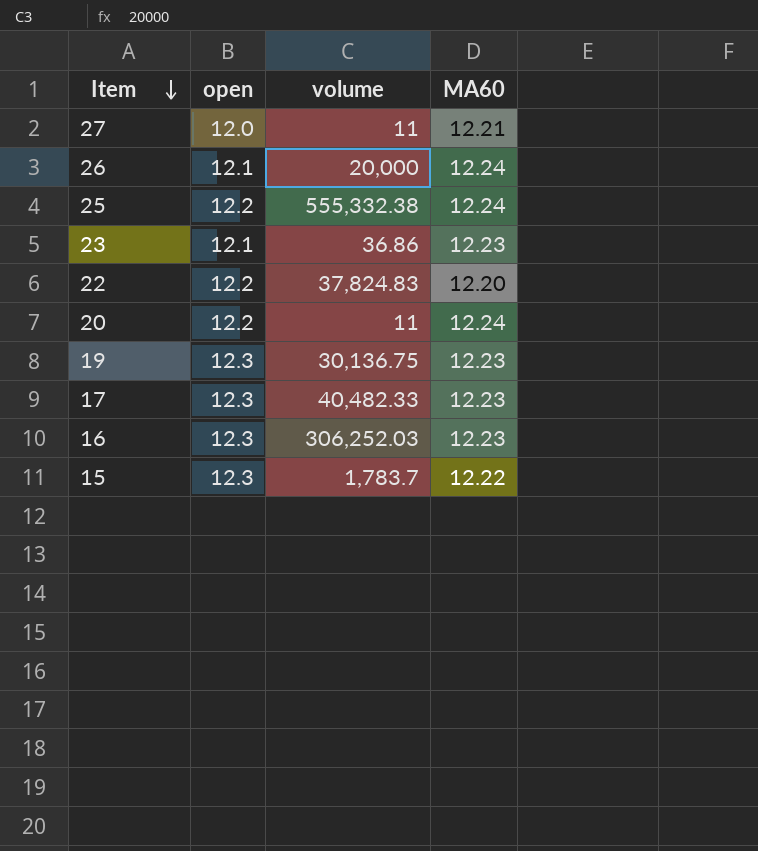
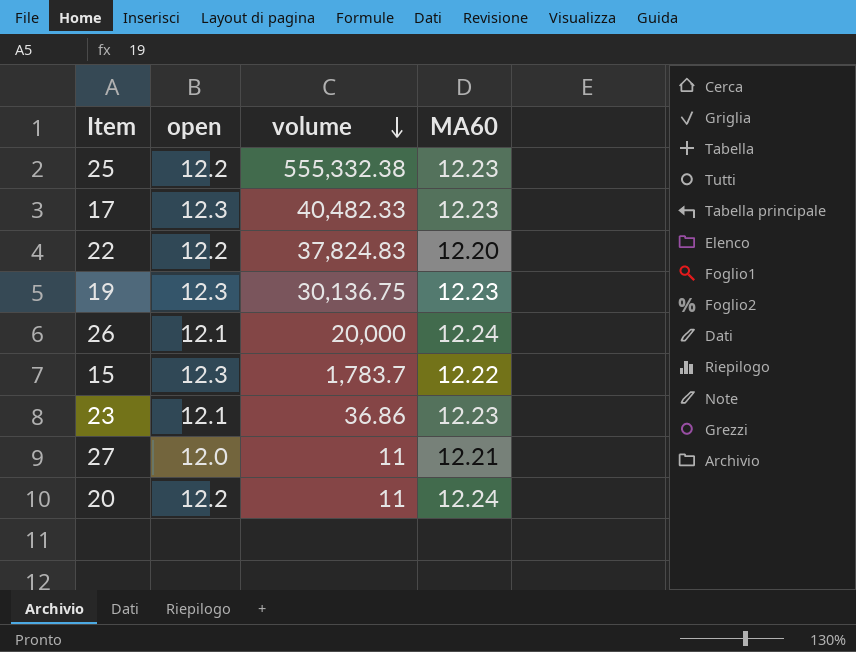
row order: Item descending -> volume descending
row 16: 12.3 | 306,252.03 | 12.23 -> none
25 | MA60: 12.24 -> 12.23

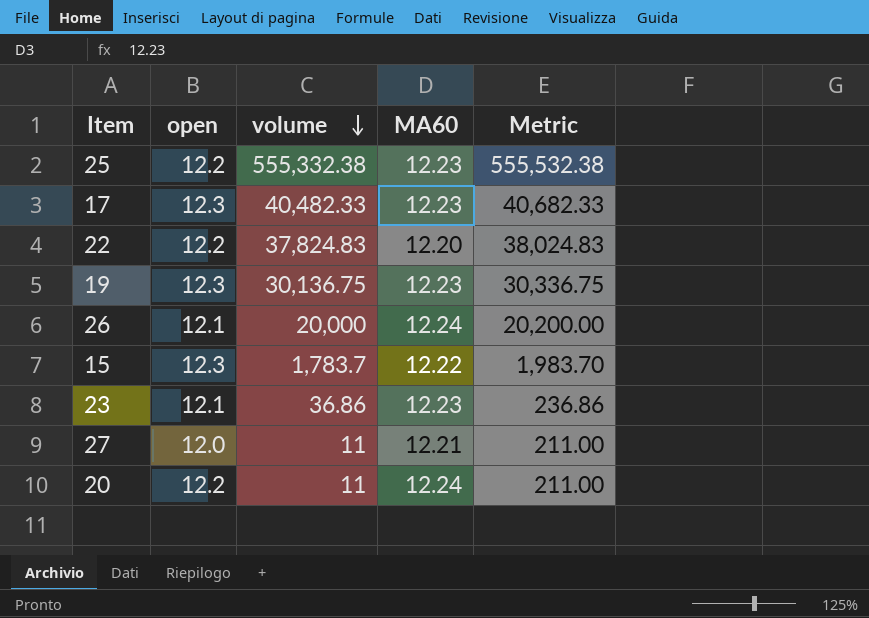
column Metric | formula: none -> [volume] + 200

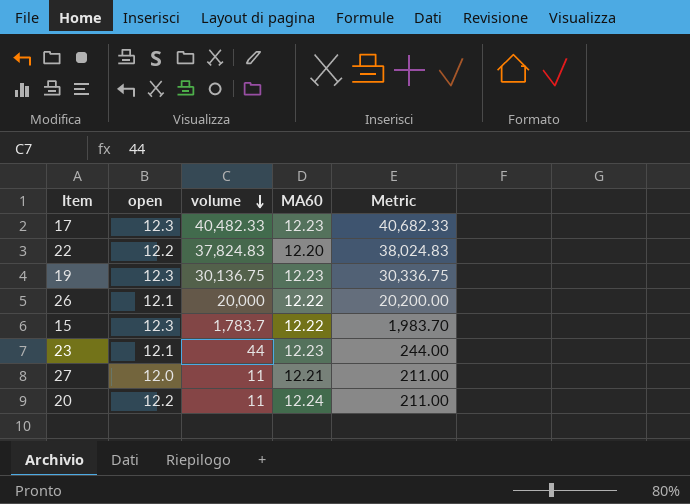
row 25: 12.2 | 555,332.38 | 12.23 | 555,532.38 -> none
26 | MA60: 12.24 -> 12.22
23 | volume: 36.86 -> 44
23 | Metric: 236.86 -> 244.00

